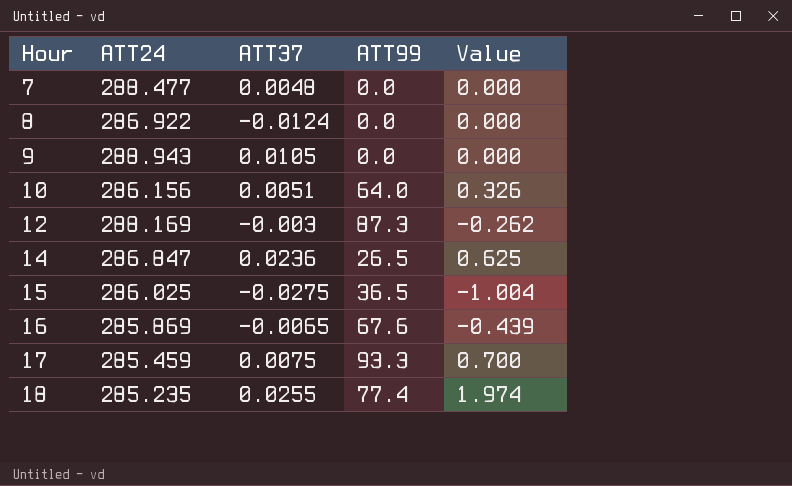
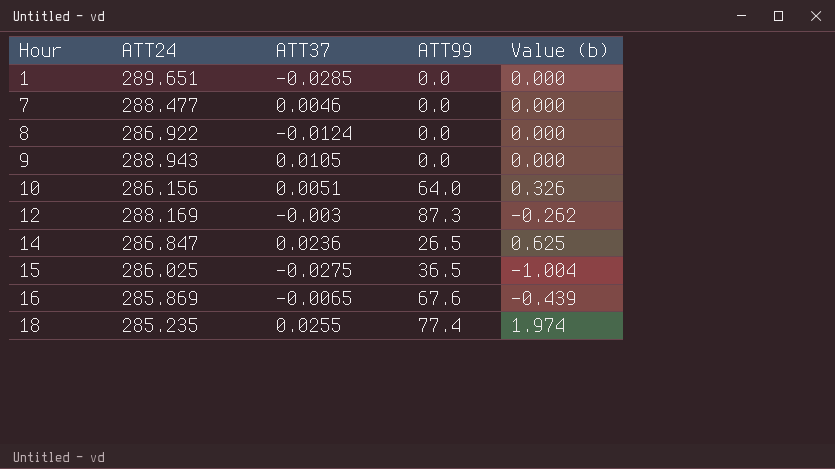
column name: Value -> Value (b)
row 17: 285.459 | 0.0075 | 93.3 | 0.700 -> none
row 1: none -> 289.651 | -0.0285 | 0.0 | 0.000
7 | ATT37: 0.0048 -> 0.0046

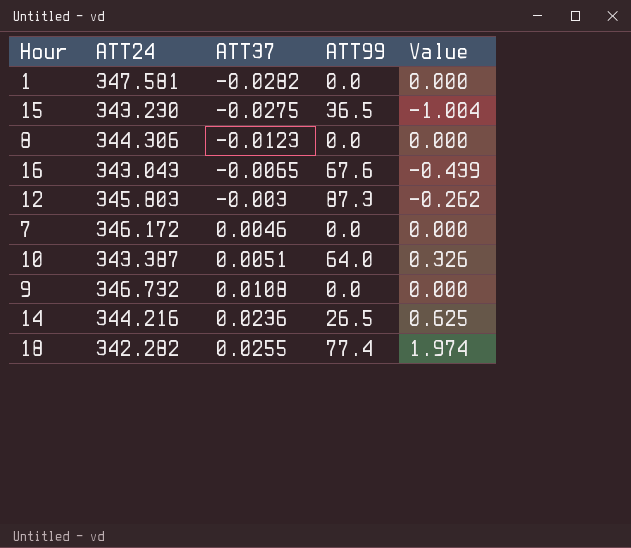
row order: Hour ascending -> ATT37 ascending
column name: Value (b) -> Value
1 | ATT24: 289.651 -> 347.581
1 | ATT37: -0.0285 -> -0.0282
15 | ATT24: 286.025 -> 343.230
8 | ATT24: 286.922 -> 344.306
8 | ATT37: -0.0124 -> -0.0123
16 | ATT24: 285.869 -> 343.043
12 | ATT24: 288.169 -> 345.803
7 | ATT24: 288.477 -> 346.172
10 | ATT24: 286.156 -> 343.387
9 | ATT24: 288.943 -> 346.732
9 | ATT37: 0.0105 -> 0.0108
14 | ATT24: 286.847 -> 344.216
18 | ATT24: 285.235 -> 342.282

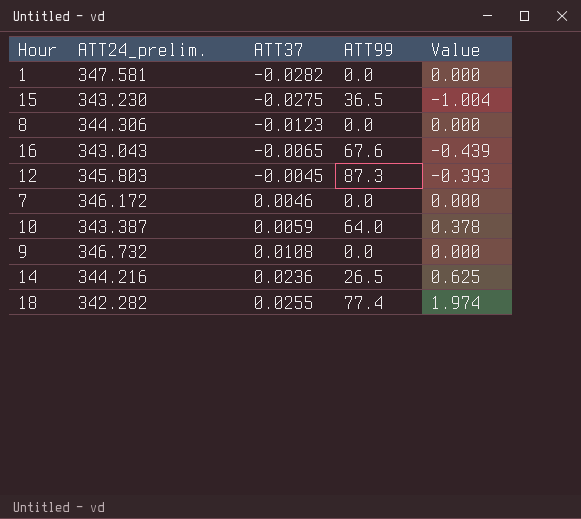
column name: ATT24 -> ATT24_prelim.
12 | ATT37: -0.003 -> -0.0045
12 | Value: -0.262 -> -0.393
10 | ATT37: 0.0051 -> 0.0059
10 | Value: 0.326 -> 0.378

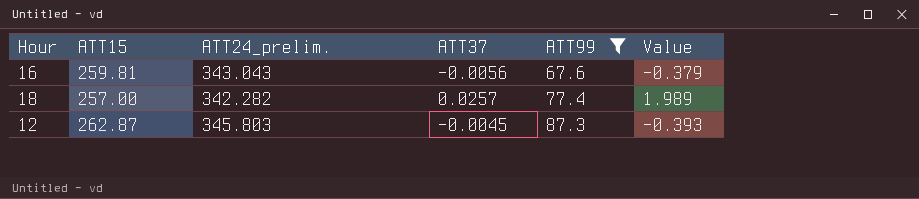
filter: none -> ATT99 >= 67.6
row order: ATT37 ascending -> ATT99 ascending
column ATT15 | position: none -> 2
16 | ATT37: -0.0065 -> -0.0056
16 | Value: -0.439 -> -0.379
18 | ATT37: 0.0255 -> 0.0257
18 | Value: 1.974 -> 1.989

